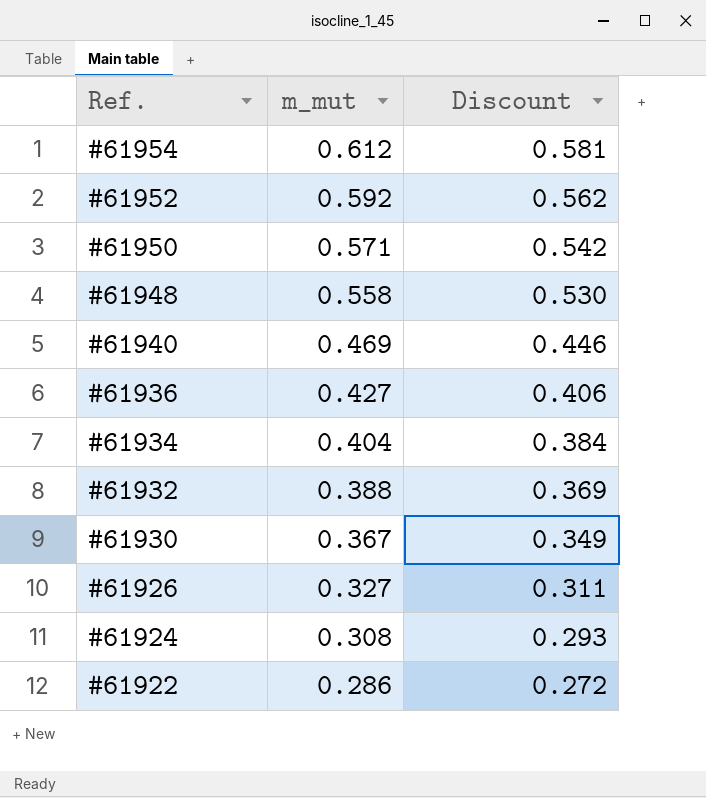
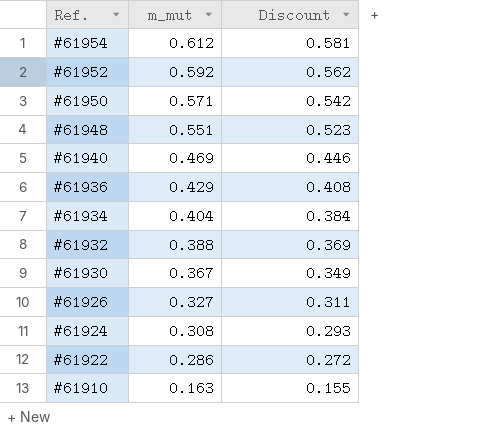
#61948 | m_mut: 0.558 -> 0.551
#61948 | Discount: 0.530 -> 0.523
#61936 | m_mut: 0.427 -> 0.429
#61936 | Discount: 0.406 -> 0.408
row #61910: none -> 0.163 | 0.155

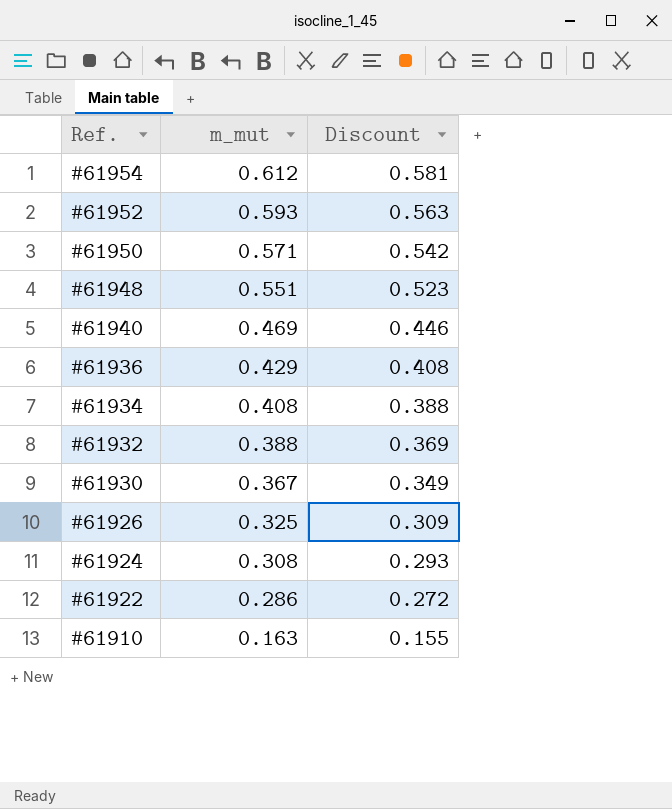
#61952 | m_mut: 0.592 -> 0.593
#61952 | Discount: 0.562 -> 0.563
#61934 | m_mut: 0.404 -> 0.408
#61934 | Discount: 0.384 -> 0.388
#61926 | m_mut: 0.327 -> 0.325
#61926 | Discount: 0.311 -> 0.309

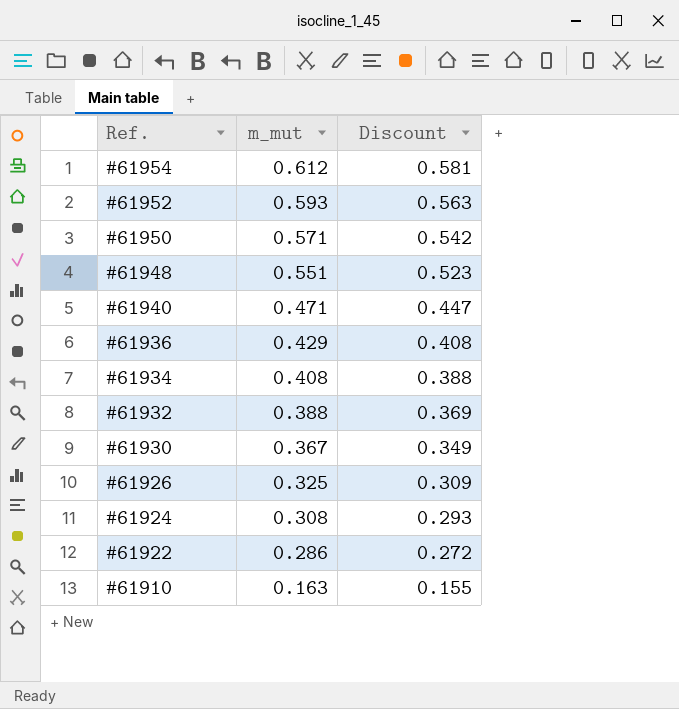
#61940 | m_mut: 0.469 -> 0.471
#61940 | Discount: 0.446 -> 0.447

